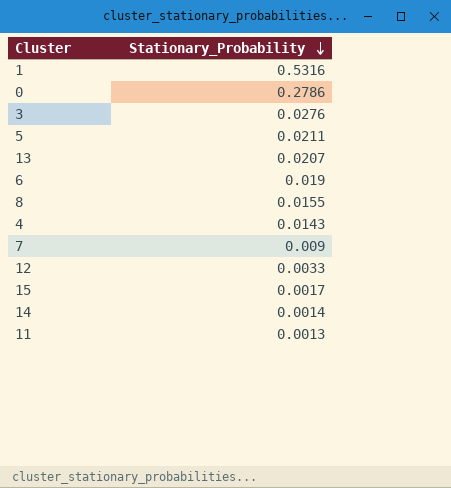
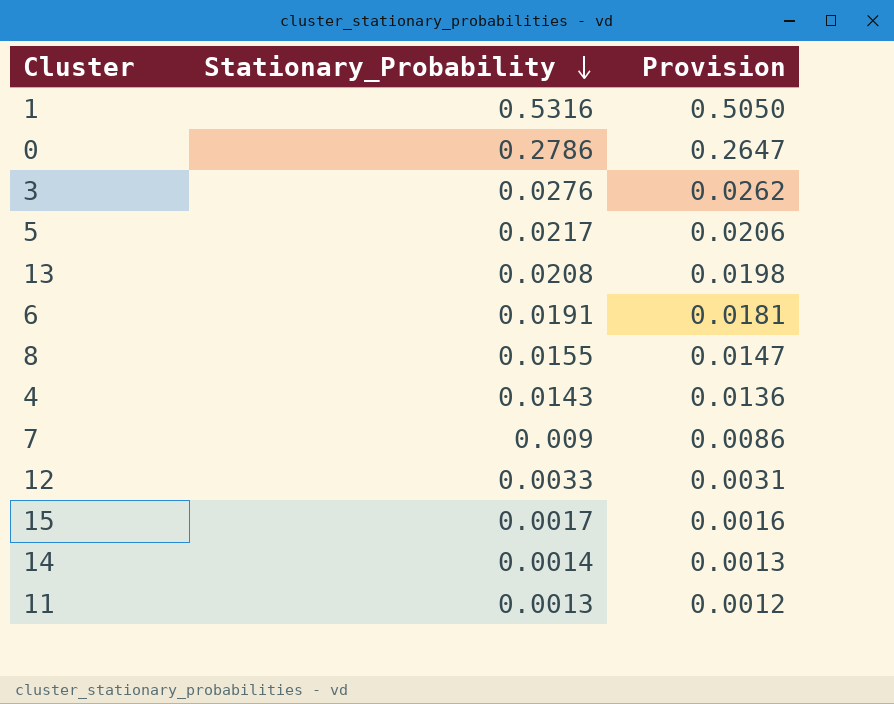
column Provision | formula: none -> [Stationary_Probability] * 0.95
5 | Stationary_Probability: 0.0211 -> 0.0217
13 | Stationary_Probability: 0.0207 -> 0.0208
6 | Stationary_Probability: 0.019 -> 0.0191

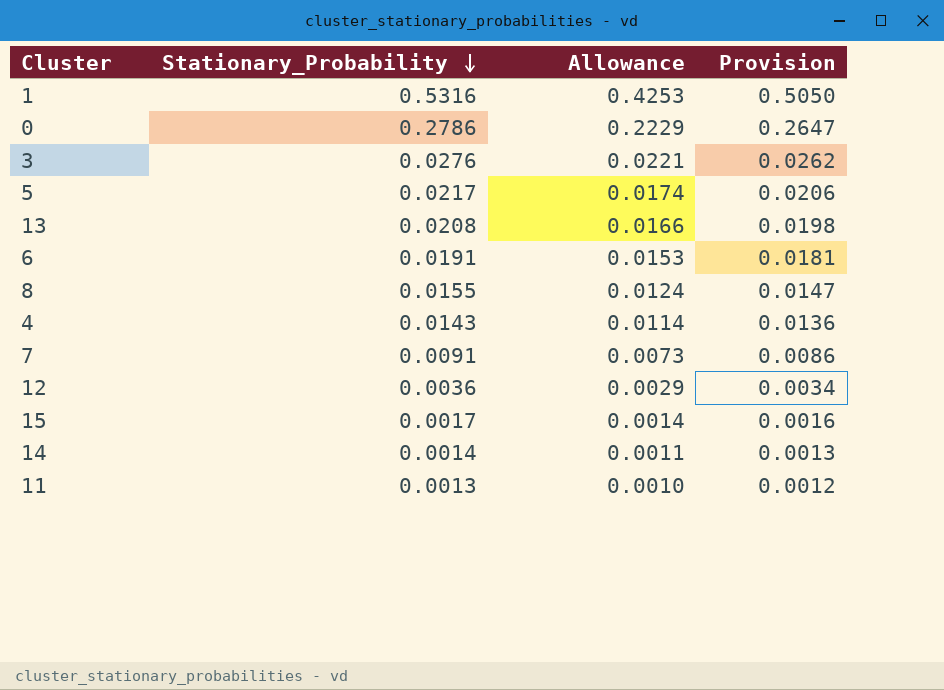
column Allowance | formula: none -> [Stationary_Probability] * 0.8
7 | Stationary_Probability: 0.009 -> 0.0091
12 | Stationary_Probability: 0.0033 -> 0.0036
12 | Provision: 0.0031 -> 0.0034

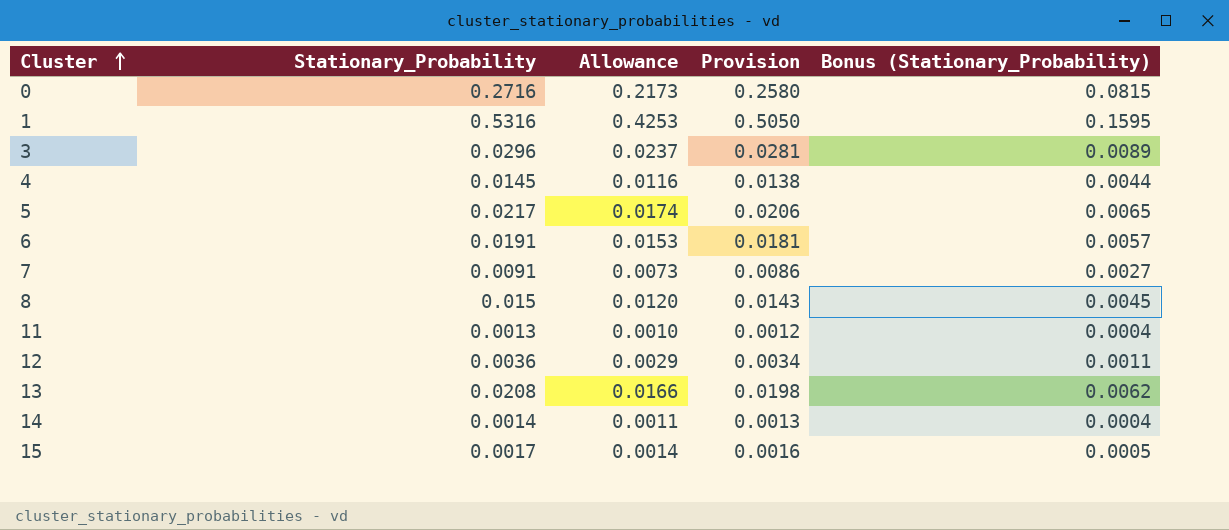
row order: Stationary_Probability descending -> Cluster ascending
column Bonus (Stationary_Probability) | formula: none -> [Stationary_Probability] * 0.3
0 | Stationary_Probability: 0.2786 -> 0.2716
0 | Allowance: 0.2229 -> 0.2173
0 | Provision: 0.2647 -> 0.2580
3 | Stationary_Probability: 0.0276 -> 0.0296
3 | Allowance: 0.0221 -> 0.0237
3 | Provision: 0.0262 -> 0.0281
4 | Stationary_Probability: 0.0143 -> 0.0145
4 | Allowance: 0.0114 -> 0.0116
4 | Provision: 0.0136 -> 0.0138
8 | Stationary_Probability: 0.0155 -> 0.015
8 | Allowance: 0.0124 -> 0.0120
8 | Provision: 0.0147 -> 0.0143

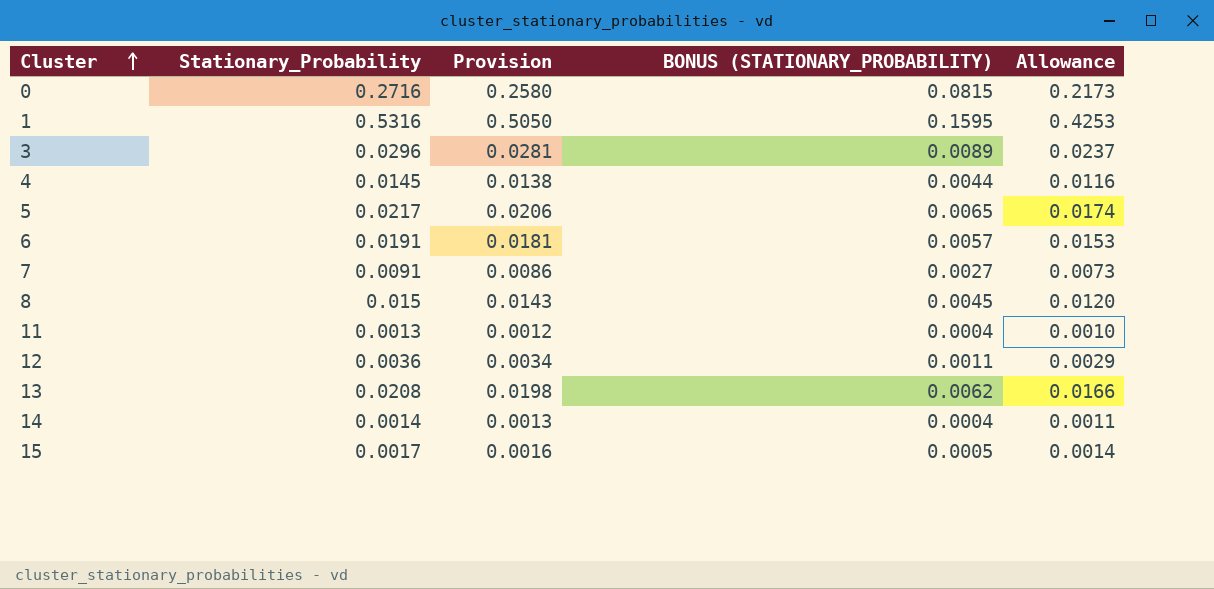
column name: Bonus (Stationary_Probability) -> BONUS (STATIONARY_PROBABILITY)
column Allowance | position: 3 -> 5

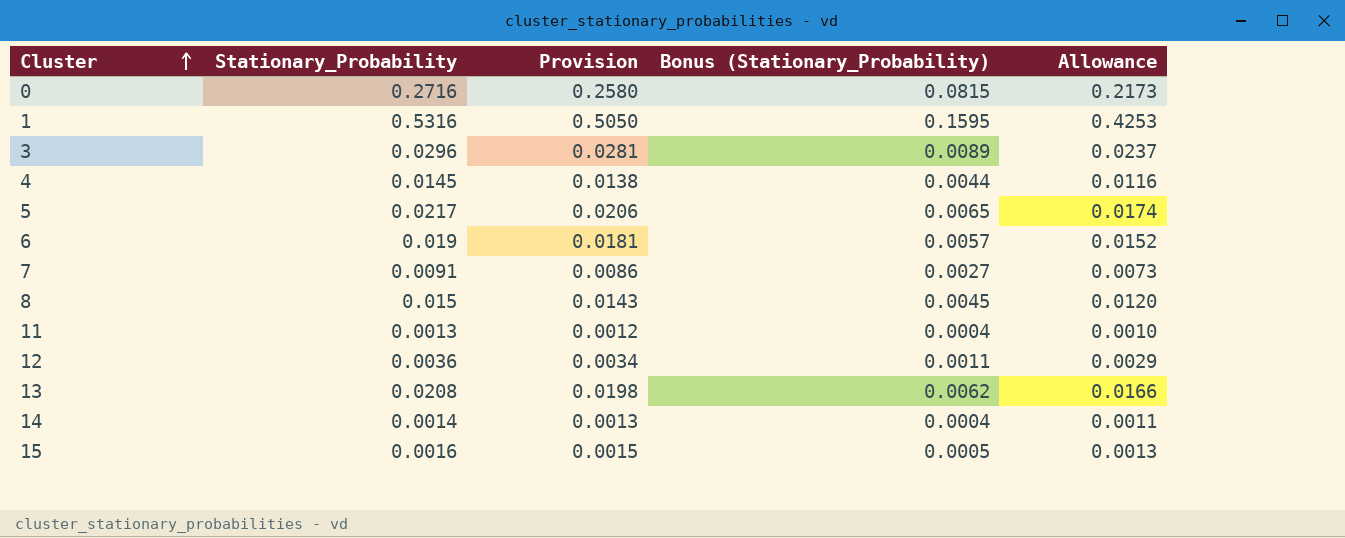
column name: BONUS (STATIONARY_PROBABILITY) -> Bonus (Stationary_Probability)
6 | Stationary_Probability: 0.0191 -> 0.019
6 | Allowance: 0.0153 -> 0.0152
15 | Stationary_Probability: 0.0017 -> 0.0016
15 | Provision: 0.0016 -> 0.0015
15 | Allowance: 0.0014 -> 0.0013

